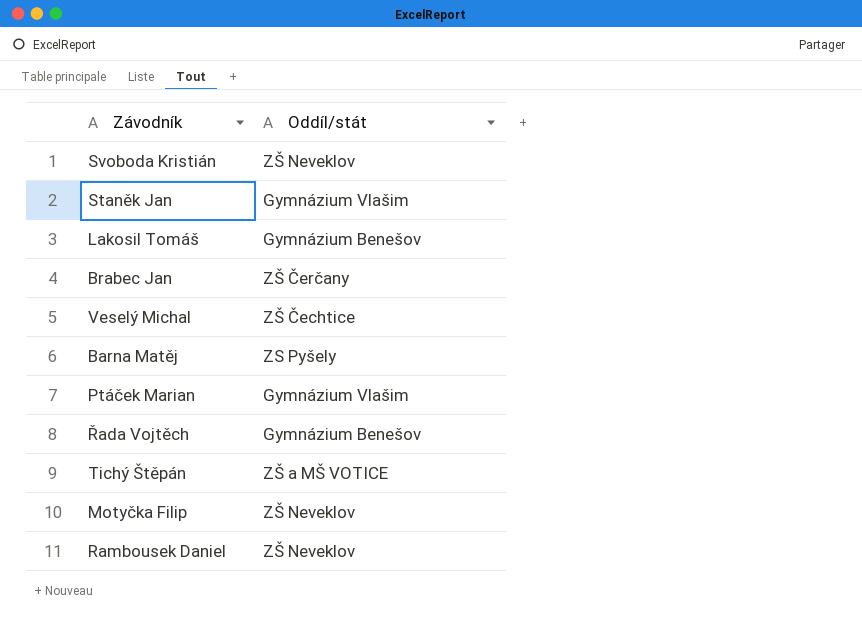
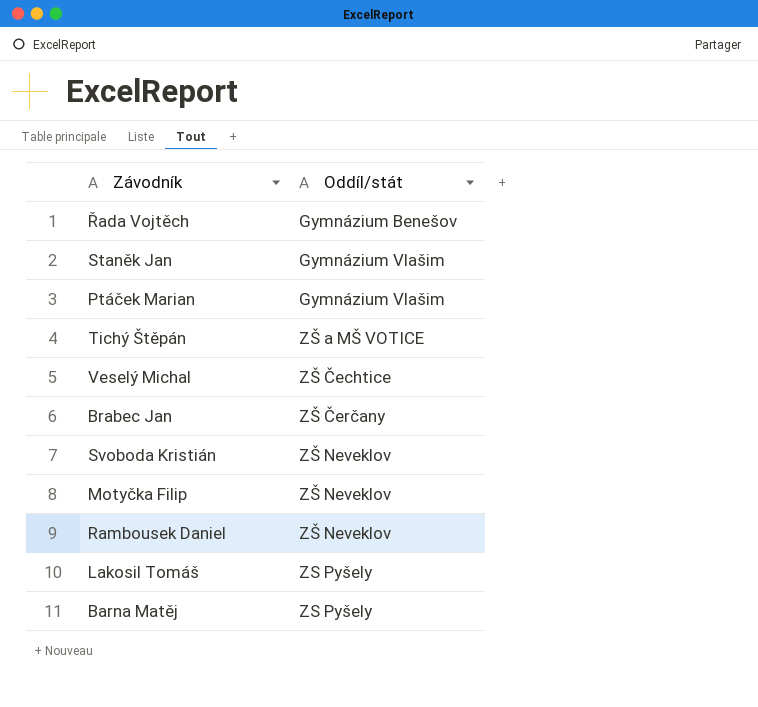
row order: none -> Oddíl/stát ascending
Lakosil Tomáš | Oddíl/stát: Gymnázium Benešov -> ZS Pyšely

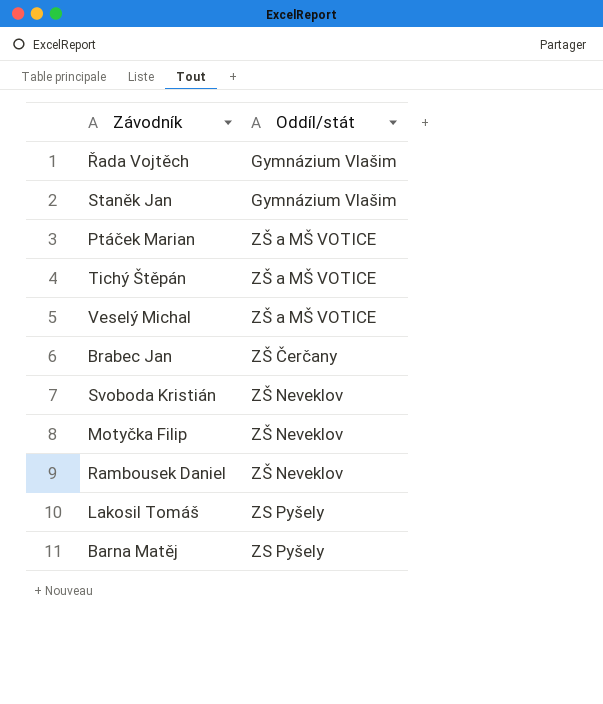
Řada Vojtěch | Oddíl/stát: Gymnázium Benešov -> Gymnázium Vlašim
Ptáček Marian | Oddíl/stát: Gymnázium Vlašim -> ZŠ a MŠ VOTICE
Veselý Michal | Oddíl/stát: ZŠ Čechtice -> ZŠ a MŠ VOTICE

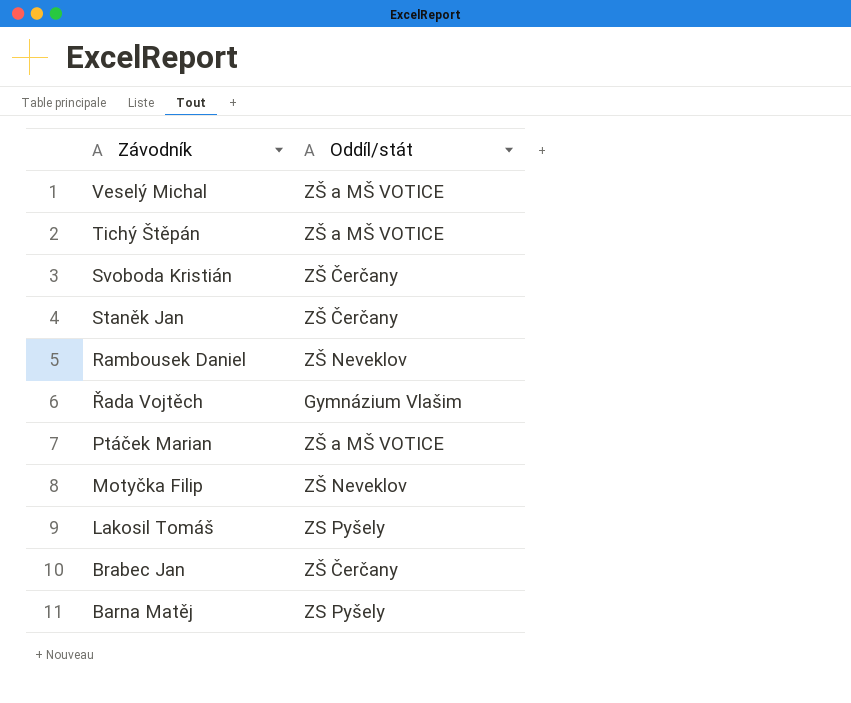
row order: Oddíl/stát ascending -> Závodník descending
Svoboda Kristián | Oddíl/stát: ZŠ Neveklov -> ZŠ Čerčany
Staněk Jan | Oddíl/stát: Gymnázium Vlašim -> ZŠ Čerčany

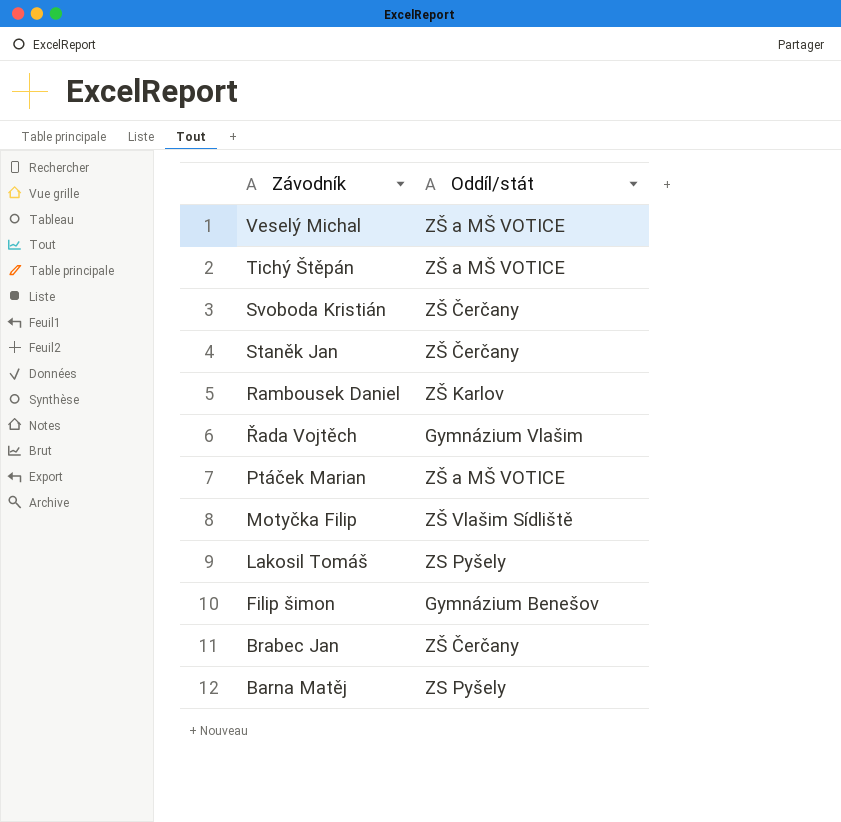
Rambousek Daniel | Oddíl/stát: ZŠ Neveklov -> ZŠ Karlov
Motyčka Filip | Oddíl/stát: ZŠ Neveklov -> ZŠ Vlašim Sídliště
row Filip šimon: none -> Gymnázium Benešov

